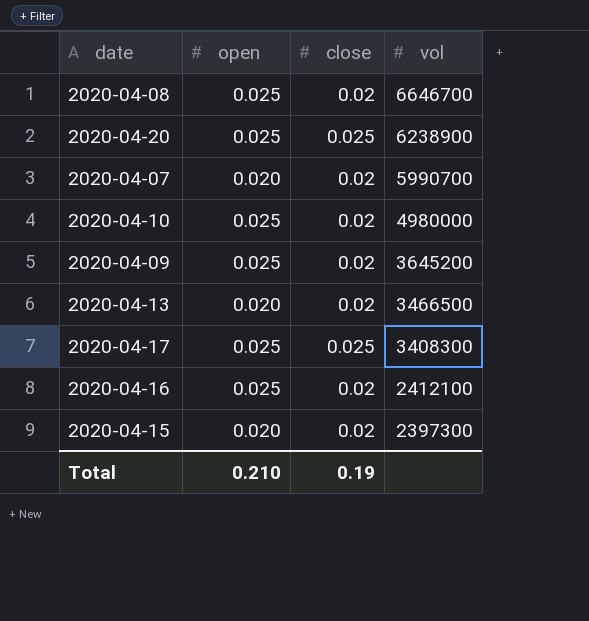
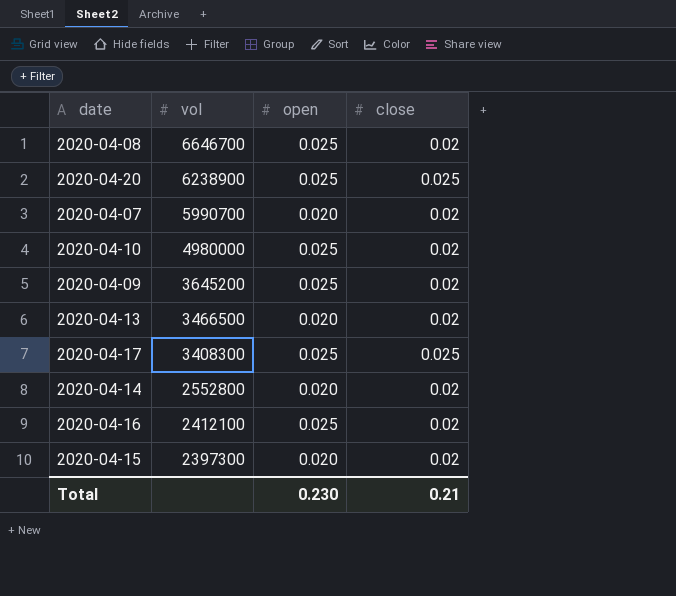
column vol | position: 4 -> 2
row 2020-04-14: none -> 2552800 | 0.020 | 0.02
Total | open: 0.210 -> 0.230
Total | close: 0.19 -> 0.21

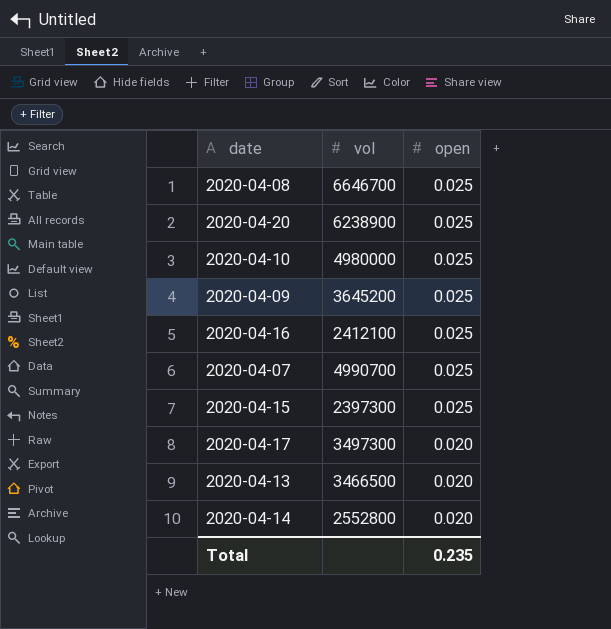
row order: vol descending -> open descending
column close | position: 4 -> none
2020-04-07 | vol: 5990700 -> 4990700
2020-04-07 | open: 0.020 -> 0.025
2020-04-15 | open: 0.020 -> 0.025
2020-04-17 | vol: 3408300 -> 3497300
2020-04-17 | open: 0.025 -> 0.020
Total | open: 0.230 -> 0.235

